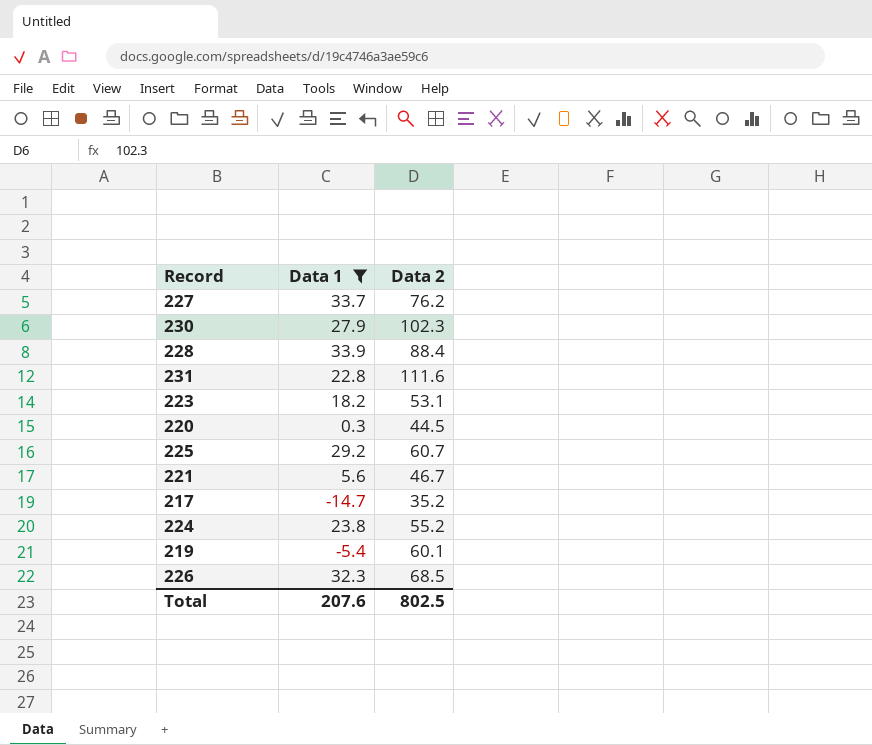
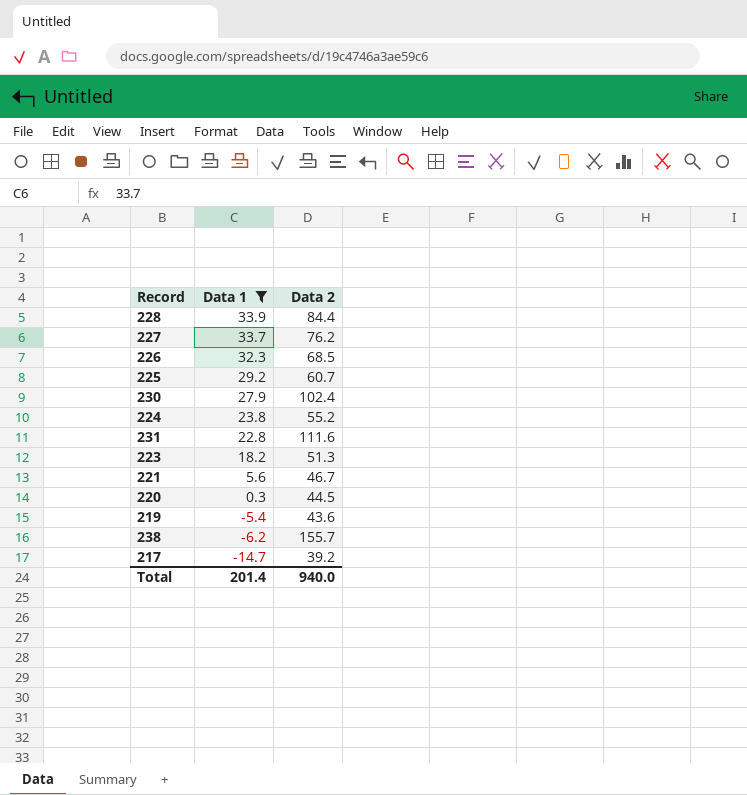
row order: none -> Data 1 descending
228 | Data 2: 88.4 -> 84.4
230 | Data 2: 102.3 -> 102.4
223 | Data 2: 53.1 -> 51.3
219 | Data 2: 60.1 -> 43.6
row 238: none -> -6.2 | 155.7
217 | Data 2: 35.2 -> 39.2
Total | Data 1: 207.6 -> 201.4
Total | Data 2: 802.5 -> 940.0

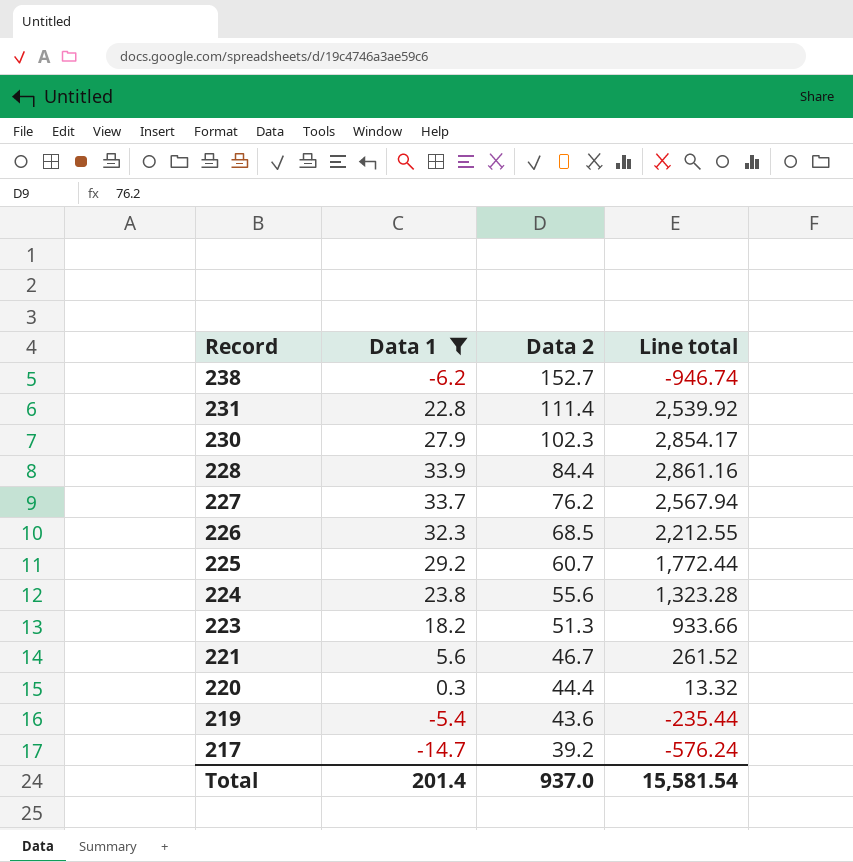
row order: Data 1 descending -> Record descending
column Line total | formula: none -> [Data 1] * [Data 2]
238 | Data 2: 155.7 -> 152.7
231 | Data 2: 111.6 -> 111.4
230 | Data 2: 102.4 -> 102.3
224 | Data 2: 55.2 -> 55.6
220 | Data 2: 44.5 -> 44.4
Total | Data 2: 940.0 -> 937.0

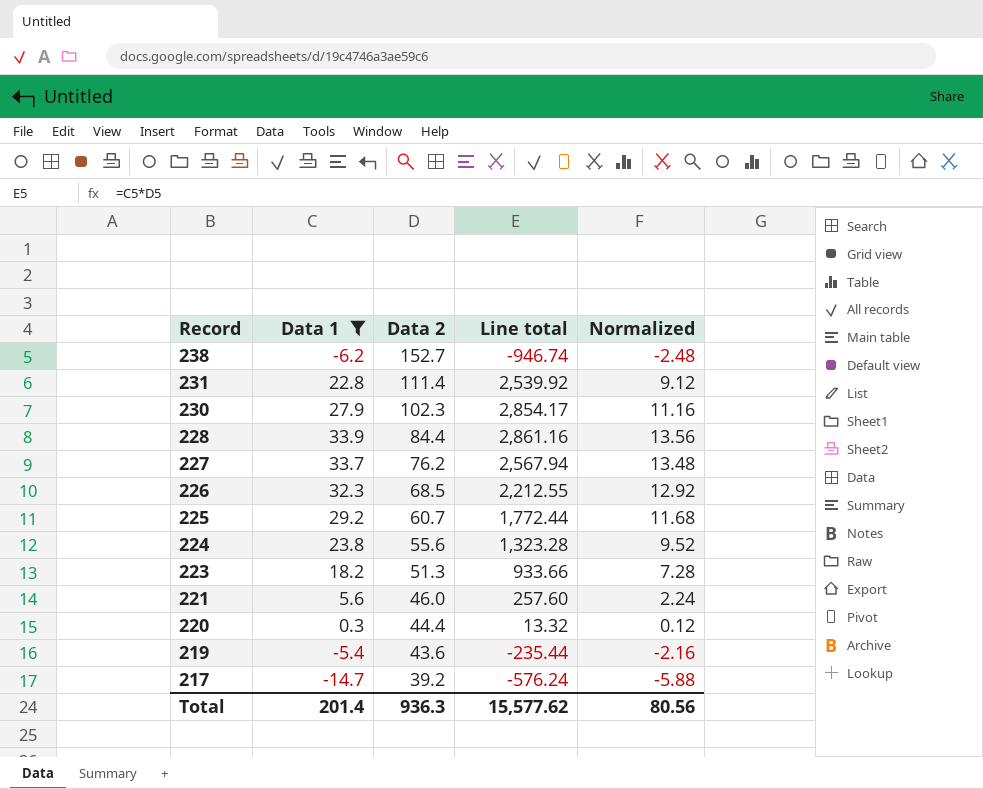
column Normalized | formula: none -> [Data 1] * 0.4
221 | Data 2: 46.7 -> 46.0
221 | Line total: 261.52 -> 257.60
Total | Data 2: 937.0 -> 936.3
Total | Line total: 15,581.54 -> 15,577.62

